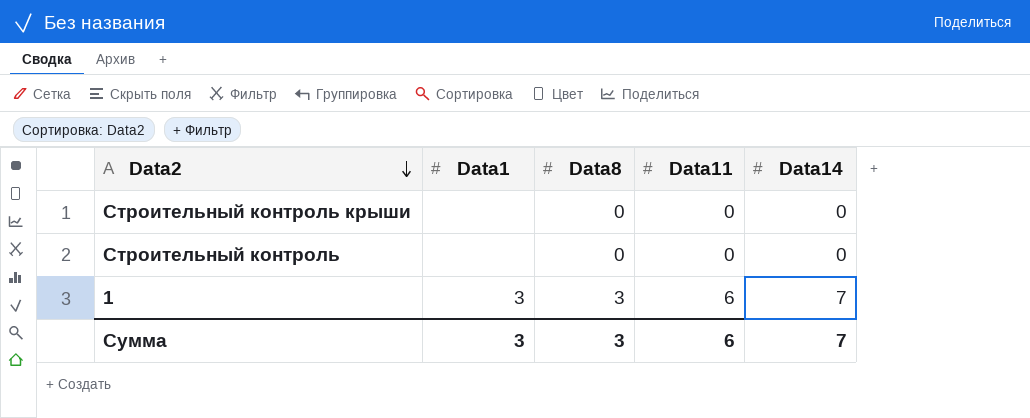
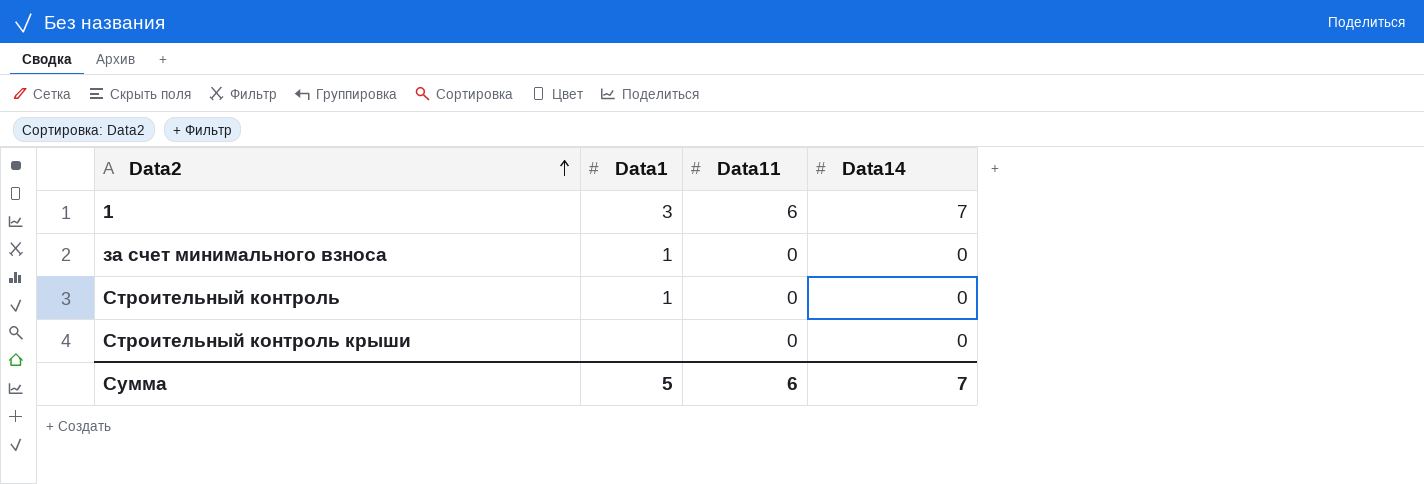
row order: Data2 descending -> Data2 ascending
column Data8 | position: 3 -> none
row за счет минимального взноса: none -> 1 | 0 | 0
Строительный контроль | Data1: none -> 1
Сумма | Data1: 3 -> 5

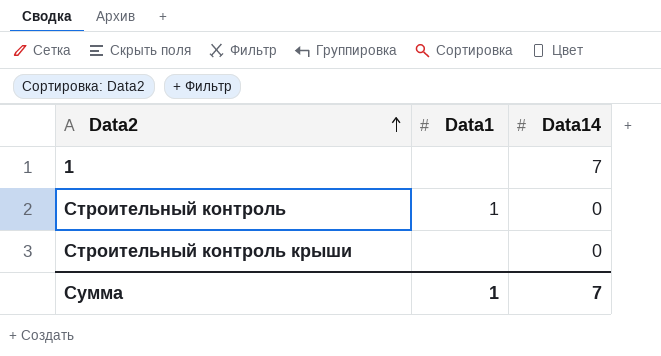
column Data11 | position: 3 -> none
row за счет минимального взноса: 1 | 0 | 0 -> none
1 | Data1: 3 -> none
Сумма | Data1: 5 -> 1

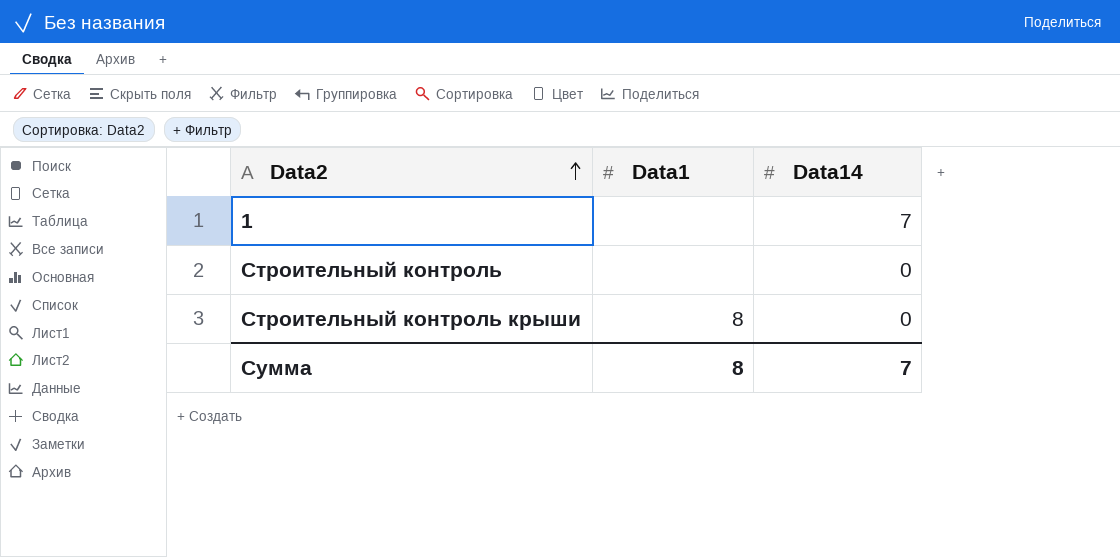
Строительный контроль | Data1: 1 -> none
Строительный контроль крыши | Data1: none -> 8
Сумма | Data1: 1 -> 8

